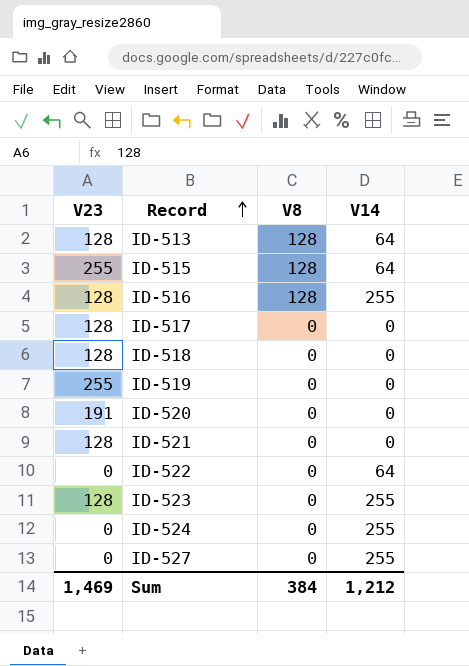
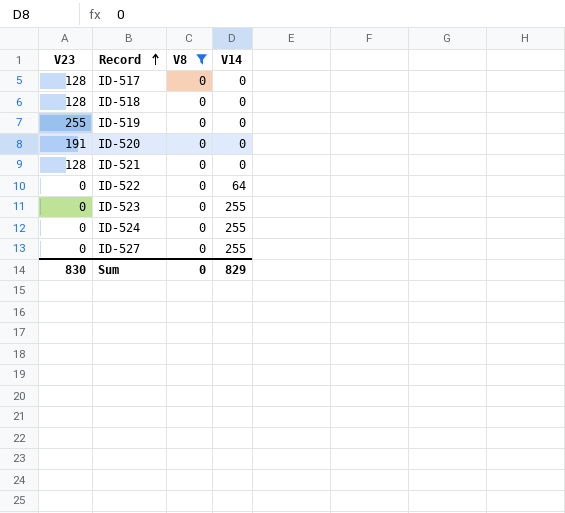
filter: none -> V8 = 0
ID-523 | V23: 128 -> 0
Sum | V23: 1,469 -> 830
Sum | V8: 384 -> 0
Sum | V14: 1,212 -> 829

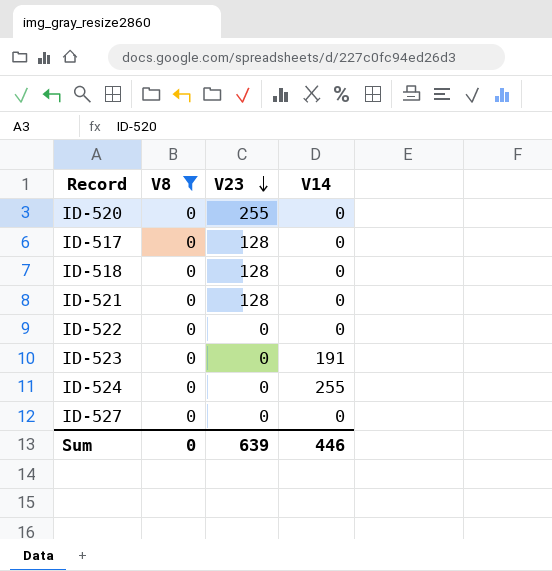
row order: Record ascending -> V23 descending
column V23 | position: 1 -> 3
row ID-519: 255 | 0 | 0 -> none
ID-520 | V23: 191 -> 255
ID-522 | V14: 64 -> 0
ID-523 | V14: 255 -> 191
ID-527 | V14: 255 -> 0
Sum | V23: 830 -> 639
Sum | V14: 829 -> 446

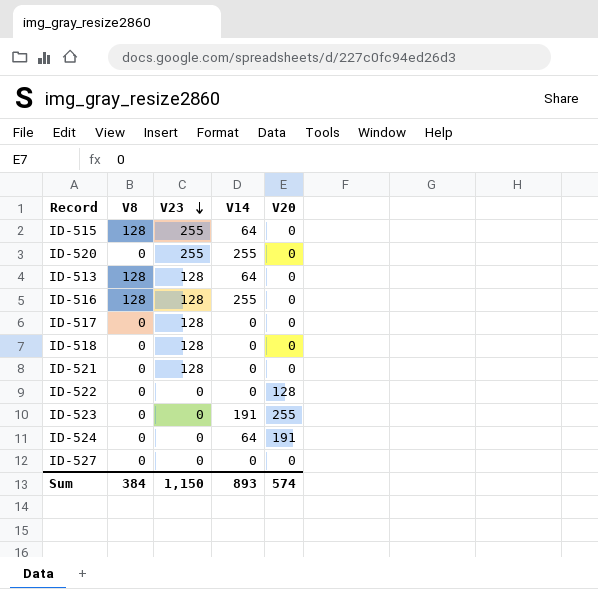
filter: V8 = 0 -> none
column V20 | position: none -> 5
ID-520 | V14: 0 -> 255
ID-524 | V14: 255 -> 64
Sum | V8: 0 -> 384
Sum | V23: 639 -> 1,150
Sum | V14: 446 -> 893

